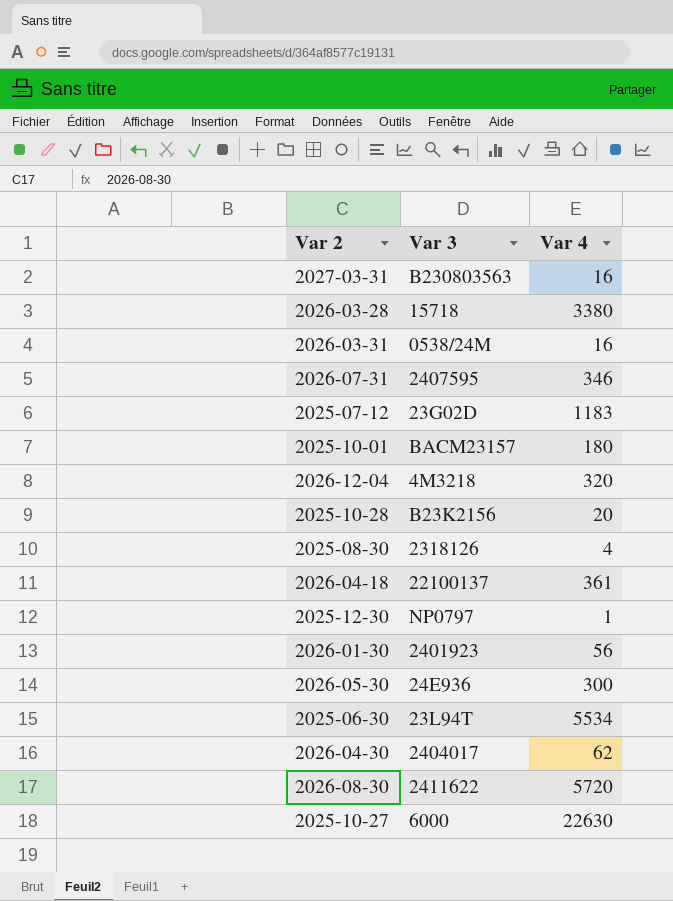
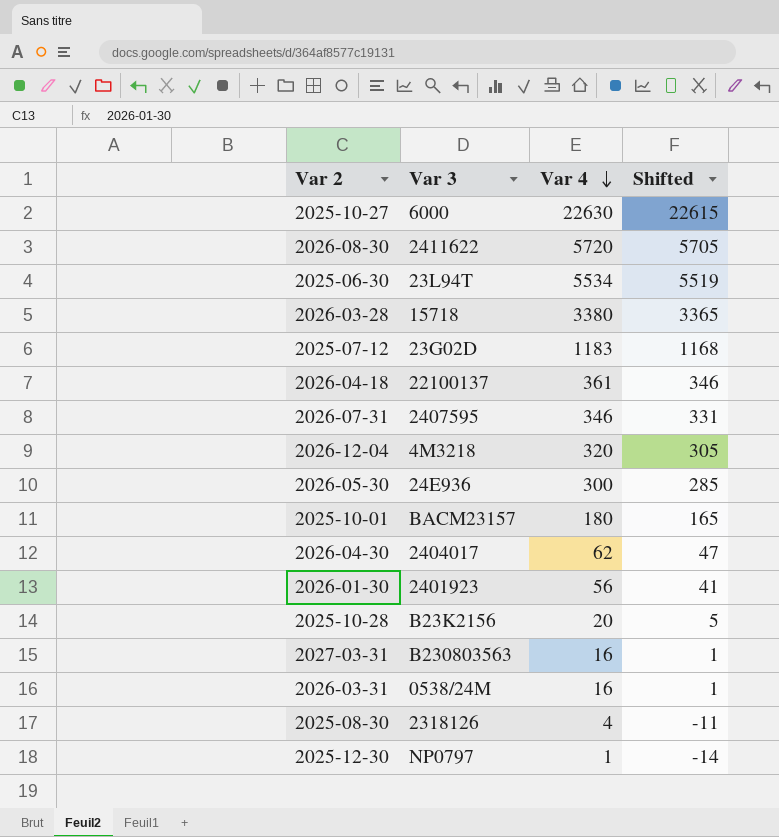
row order: none -> Var 4 descending
column Shifted | formula: none -> [Var 4] - 15

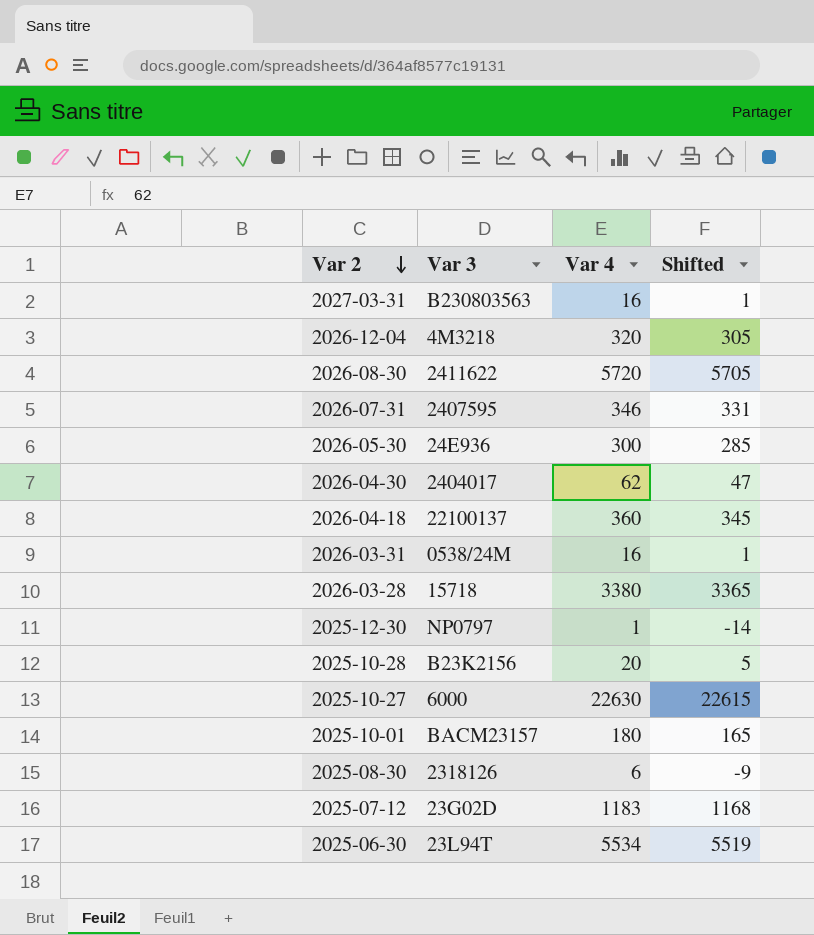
row order: Var 4 descending -> Var 2 descending
row 2026-01-30: 2401923 | 56 | 41 -> none
2026-04-18 | Var 4: 361 -> 360
2026-04-18 | Shifted: 346 -> 345
2025-08-30 | Var 4: 4 -> 6
2025-08-30 | Shifted: -11 -> -9

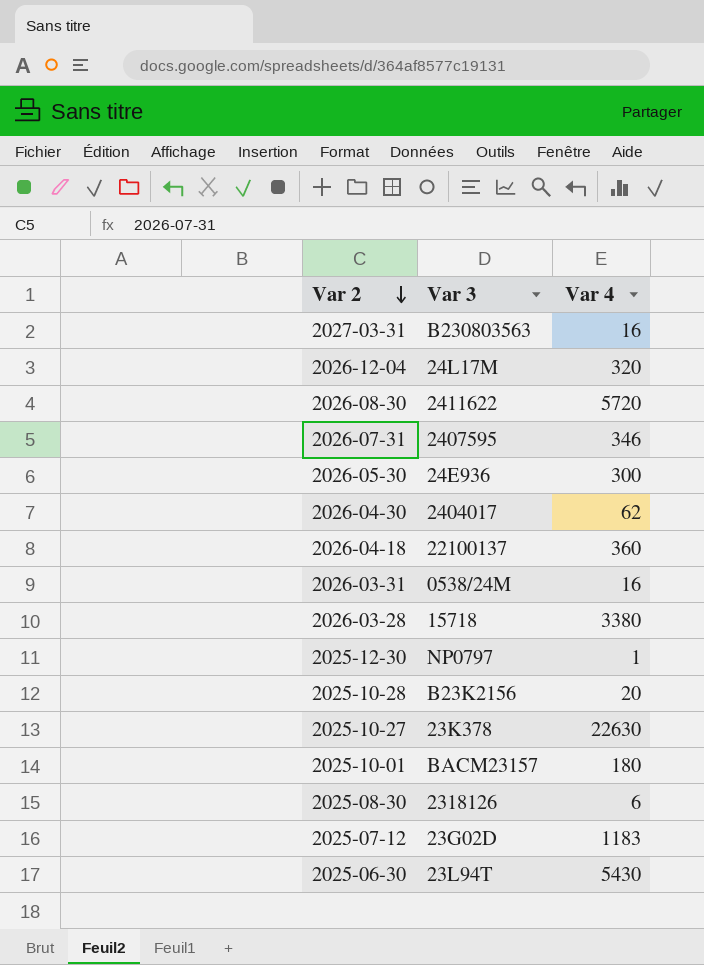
column Shifted | formula: [Var 4] - 15 -> none
2026-12-04 | Var 3: 4M3218 -> 24L17M
2025-10-27 | Var 3: 6000 -> 23K378
2025-06-30 | Var 4: 5534 -> 5430

